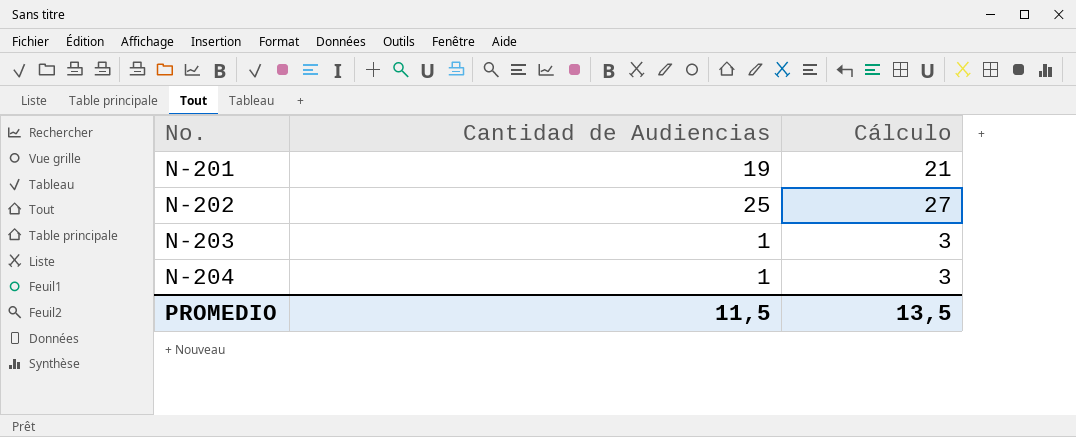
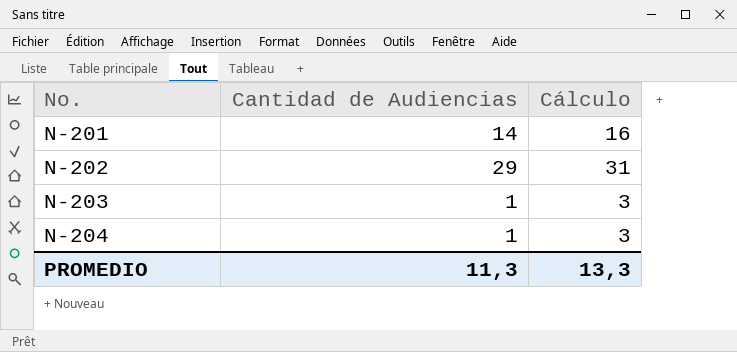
N-201 | Cantidad de Audiencias: 19 -> 14
N-201 | Cálculo: 21 -> 16
N-202 | Cantidad de Audiencias: 25 -> 29
N-202 | Cálculo: 27 -> 31
PROMEDIO | Cantidad de Audiencias: 11,5 -> 11,3
PROMEDIO | Cálculo: 13,5 -> 13,3

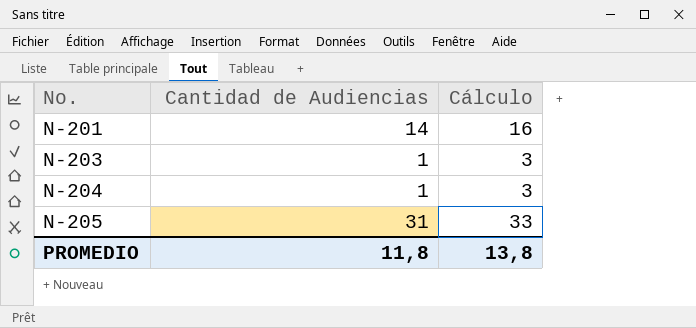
row N-202: 29 | 31 -> none
row N-205: none -> 31 | 33
PROMEDIO | Cantidad de Audiencias: 11,3 -> 11,8
PROMEDIO | Cálculo: 13,3 -> 13,8

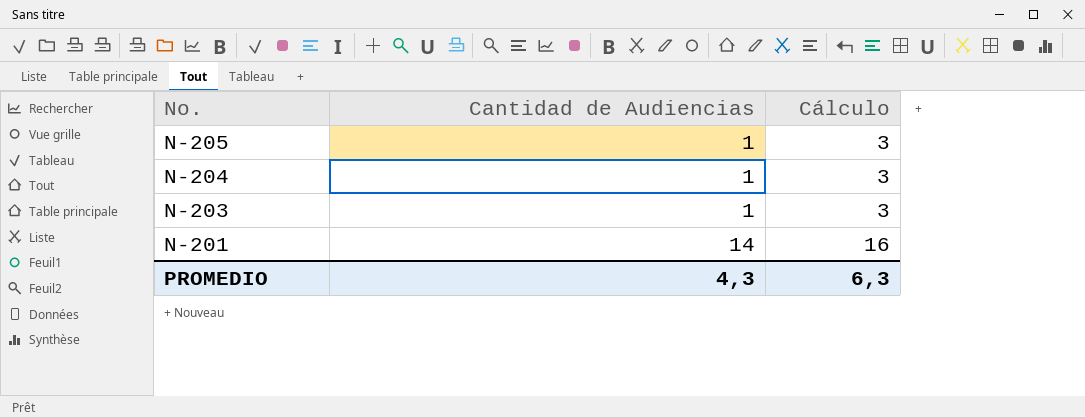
row order: No. ascending -> No. descending
N-205 | Cantidad de Audiencias: 31 -> 1
N-205 | Cálculo: 33 -> 3
PROMEDIO | Cantidad de Audiencias: 11,8 -> 4,3
PROMEDIO | Cálculo: 13,8 -> 6,3

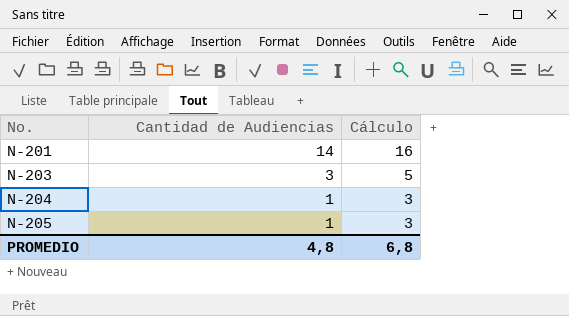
row order: No. descending -> No. ascending
N-203 | Cantidad de Audiencias: 1 -> 3
N-203 | Cálculo: 3 -> 5
PROMEDIO | Cantidad de Audiencias: 4,3 -> 4,8
PROMEDIO | Cálculo: 6,3 -> 6,8

